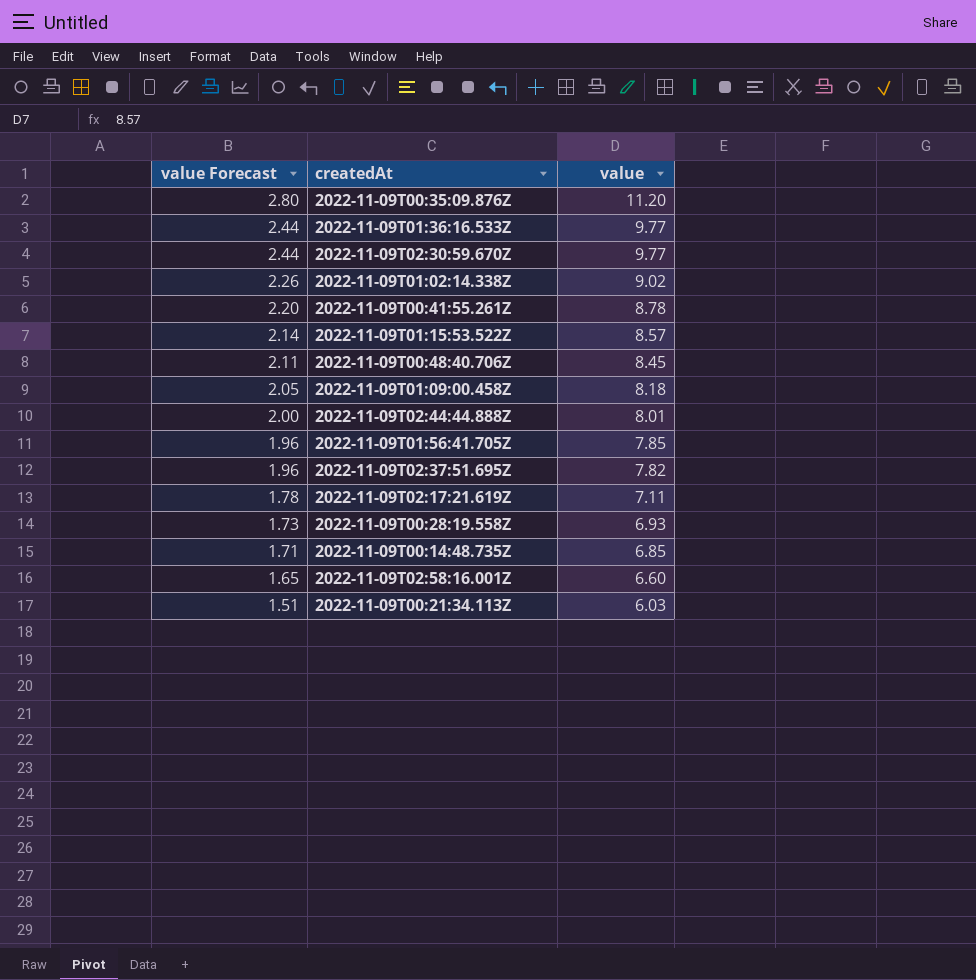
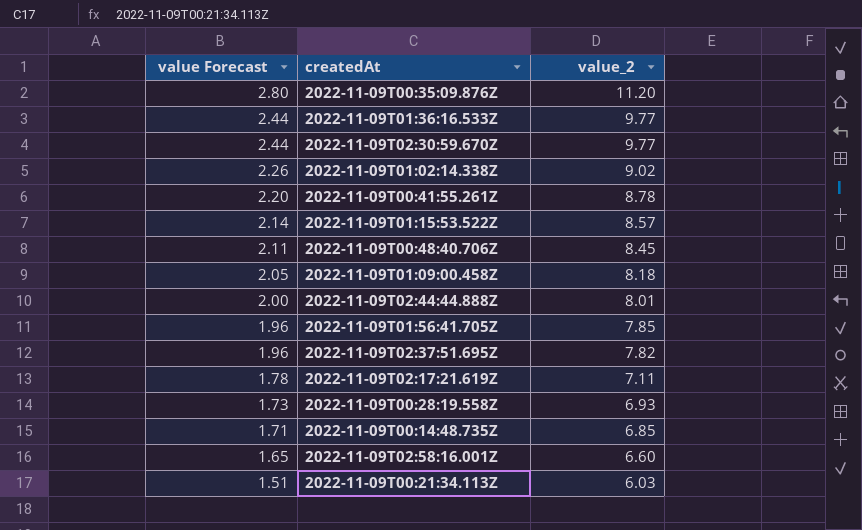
column name: value -> value_2

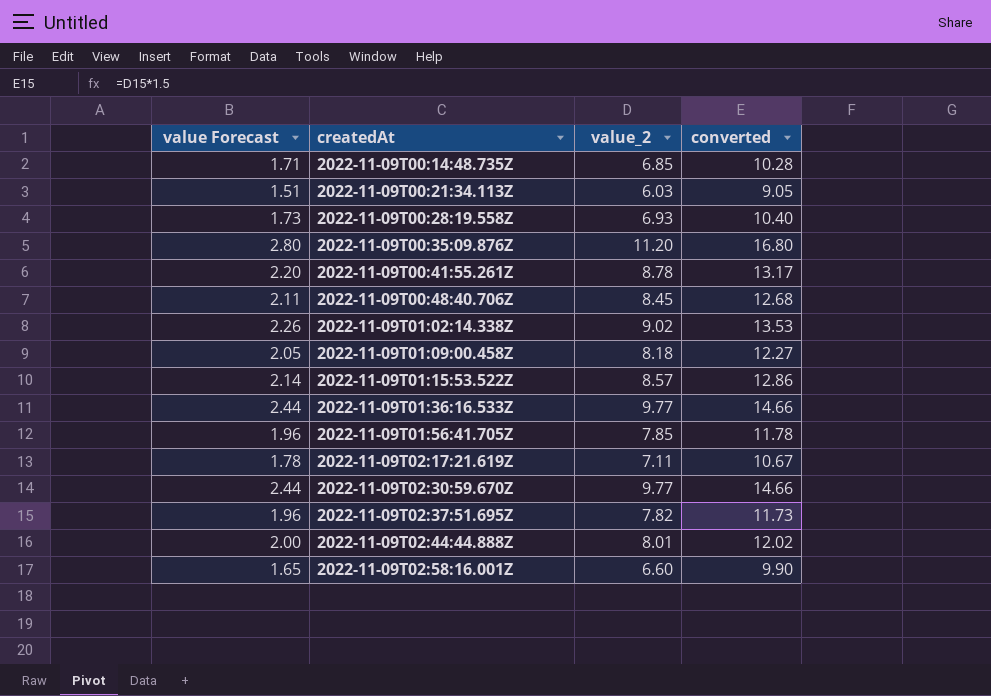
row order: value Forecast descending -> createdAt ascending
column converted | formula: none -> [value_2] * 1.5

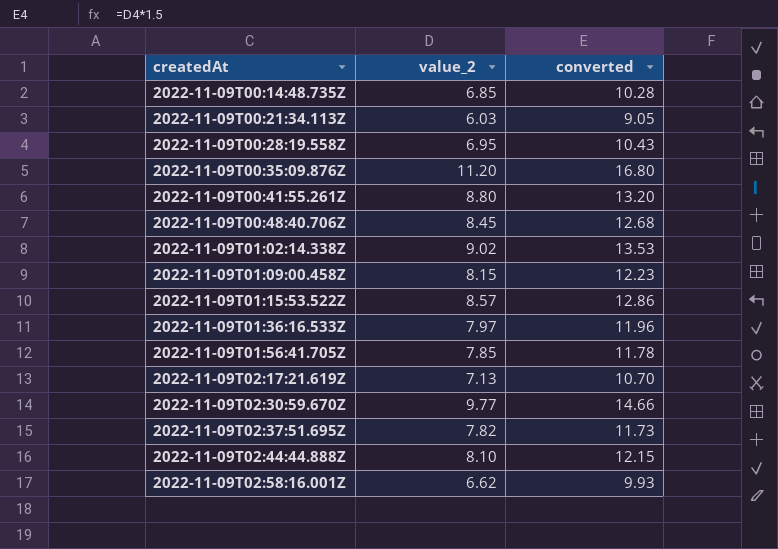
column value Forecast | formula: [value_2] * 0.25 -> none
2022-11-09T00:28:19.558Z | value_2: 6.93 -> 6.95
2022-11-09T00:28:19.558Z | converted: 10.40 -> 10.43
2022-11-09T00:41:55.261Z | value_2: 8.78 -> 8.80
2022-11-09T00:41:55.261Z | converted: 13.17 -> 13.20
2022-11-09T01:09:00.458Z | value_2: 8.18 -> 8.15
2022-11-09T01:09:00.458Z | converted: 12.27 -> 12.23
2022-11-09T01:36:16.533Z | value_2: 9.77 -> 7.97
2022-11-09T01:36:16.533Z | converted: 14.66 -> 11.96
2022-11-09T02:17:21.619Z | value_2: 7.11 -> 7.13
2022-11-09T02:17:21.619Z | converted: 10.67 -> 10.70
2022-11-09T02:44:44.888Z | value_2: 8.01 -> 8.10
2022-11-09T02:44:44.888Z | converted: 12.02 -> 12.15
2022-11-09T02:58:16.001Z | value_2: 6.60 -> 6.62
2022-11-09T02:58:16.001Z | converted: 9.90 -> 9.93

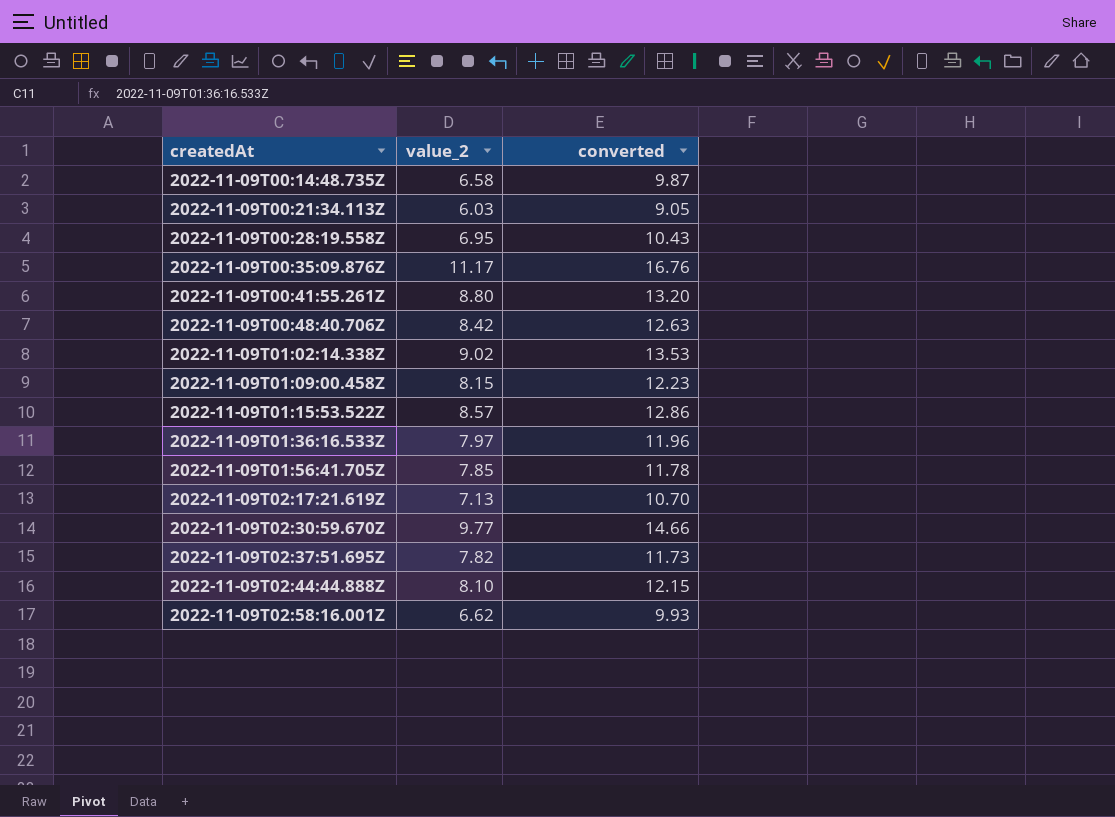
2022-11-09T00:14:48.735Z | value_2: 6.85 -> 6.58
2022-11-09T00:14:48.735Z | converted: 10.28 -> 9.87
2022-11-09T00:35:09.876Z | value_2: 11.20 -> 11.17
2022-11-09T00:35:09.876Z | converted: 16.80 -> 16.76
2022-11-09T00:48:40.706Z | value_2: 8.45 -> 8.42
2022-11-09T00:48:40.706Z | converted: 12.68 -> 12.63

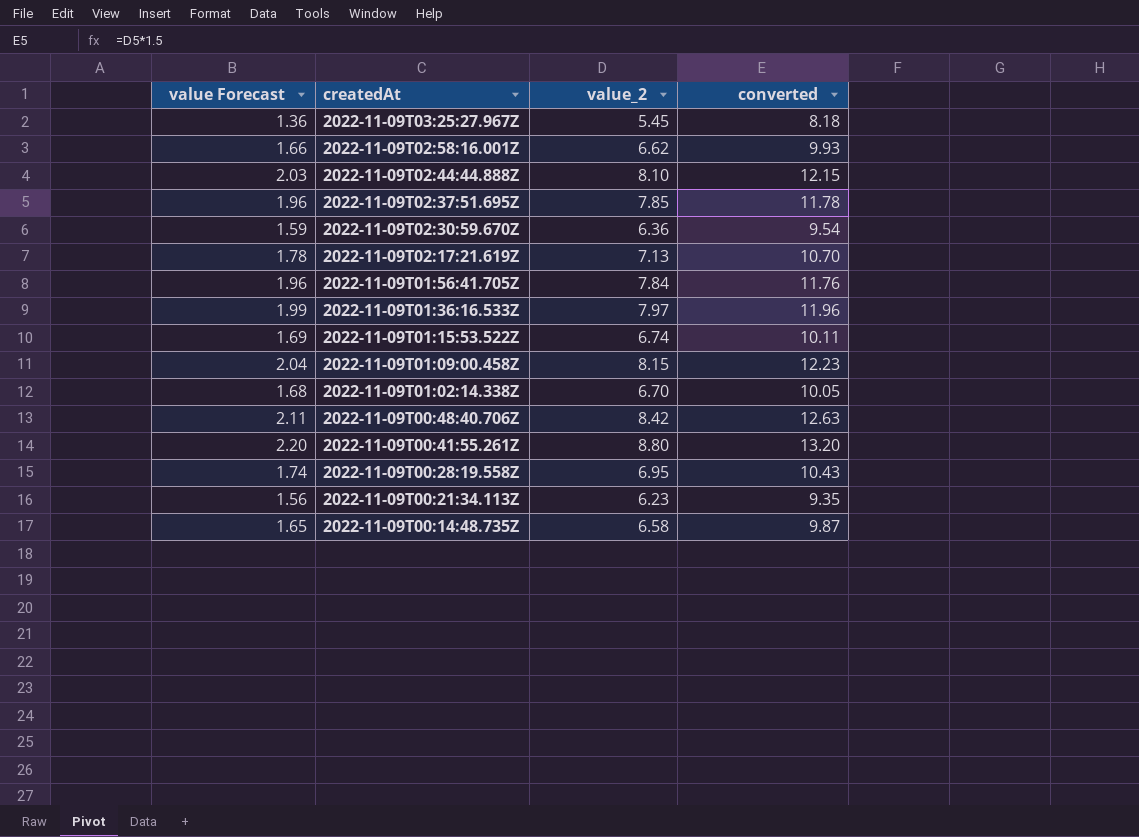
row order: createdAt ascending -> createdAt descending
column value Forecast | formula: none -> [value_2] * 0.25
row 2022-11-09T00:35:09.876Z: 11.17 | 16.76 -> none
row 2022-11-09T03:25:27.967Z: none -> 1.36 | 5.45 | 8.18
2022-11-09T02:37:51.695Z | value_2: 7.82 -> 7.85
2022-11-09T02:37:51.695Z | converted: 11.73 -> 11.78
2022-11-09T02:30:59.670Z | value_2: 9.77 -> 6.36
2022-11-09T02:30:59.670Z | converted: 14.66 -> 9.54
2022-11-09T01:56:41.705Z | value_2: 7.85 -> 7.84
2022-11-09T01:56:41.705Z | converted: 11.78 -> 11.76
2022-11-09T01:15:53.522Z | value_2: 8.57 -> 6.74
2022-11-09T01:15:53.522Z | converted: 12.86 -> 10.11
2022-11-09T01:02:14.338Z | value_2: 9.02 -> 6.70
2022-11-09T01:02:14.338Z | converted: 13.53 -> 10.05
2022-11-09T00:21:34.113Z | value_2: 6.03 -> 6.23
2022-11-09T00:21:34.113Z | converted: 9.05 -> 9.35

